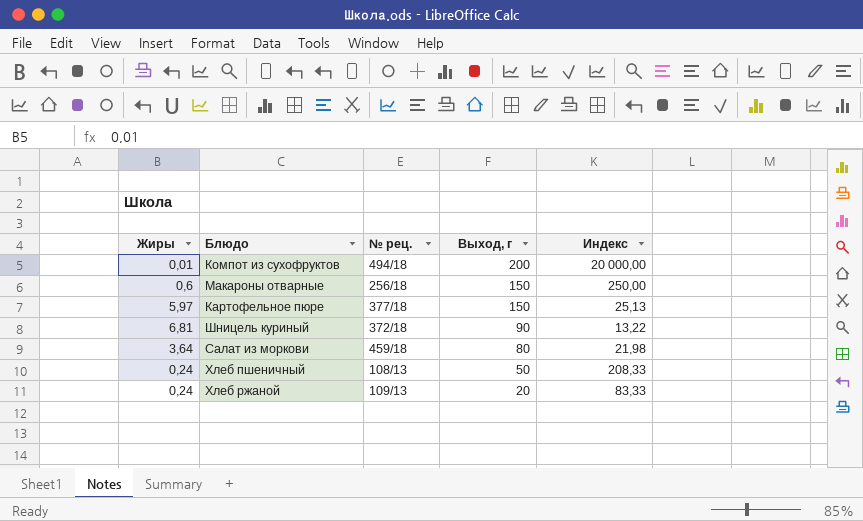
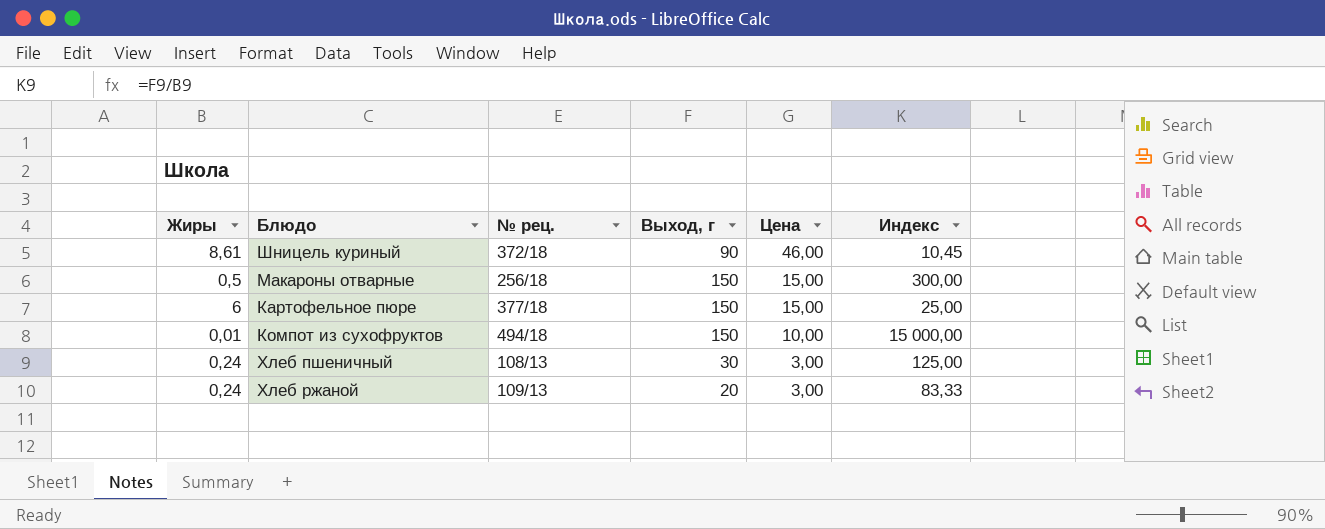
row order: Выход, г descending -> Цена descending
column Цена | position: none -> 5
row Салат из моркови: 3,64 | 459/18 | 80 | 21,98 -> none
Шницель куриный | Жиры: 6,81 -> 8,61
Шницель куриный | Индекс: 13,22 -> 10,45
Макароны отварные | Жиры: 0,6 -> 0,5
Макароны отварные | Индекс: 250,00 -> 300,00
Картофельное пюре | Жиры: 5,97 -> 6
Картофельное пюре | Индекс: 25,13 -> 25,00
Компот из сухофруктов | Выход, г: 200 -> 150
Компот из сухофруктов | Индекс: 20 000,00 -> 15 000,00
Хлеб пшеничный | Выход, г: 50 -> 30
Хлеб пшеничный | Индекс: 208,33 -> 125,00

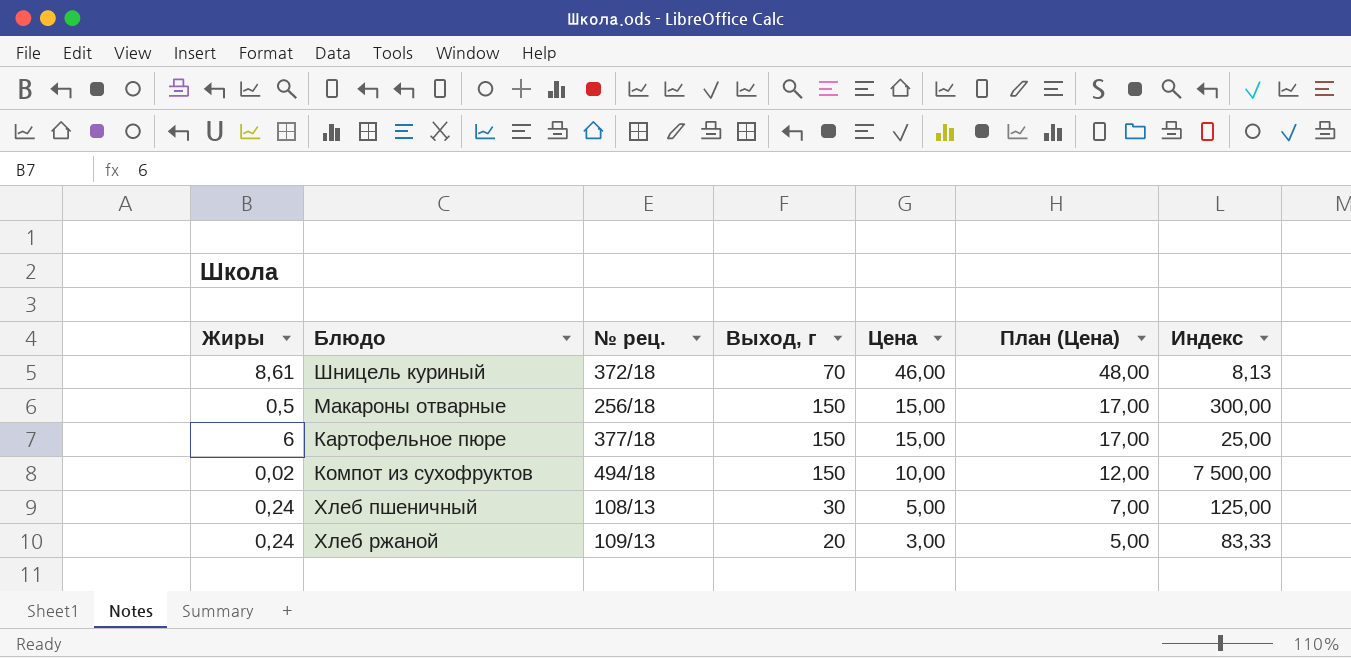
column План (Цена) | formula: none -> [Цена] + 2
Шницель куриный | Выход, г: 90 -> 70
Шницель куриный | Индекс: 10,45 -> 8,13
Компот из сухофруктов | Жиры: 0,01 -> 0,02
Компот из сухофруктов | Индекс: 15 000,00 -> 7 500,00
Хлеб пшеничный | Цена: 3,00 -> 5,00

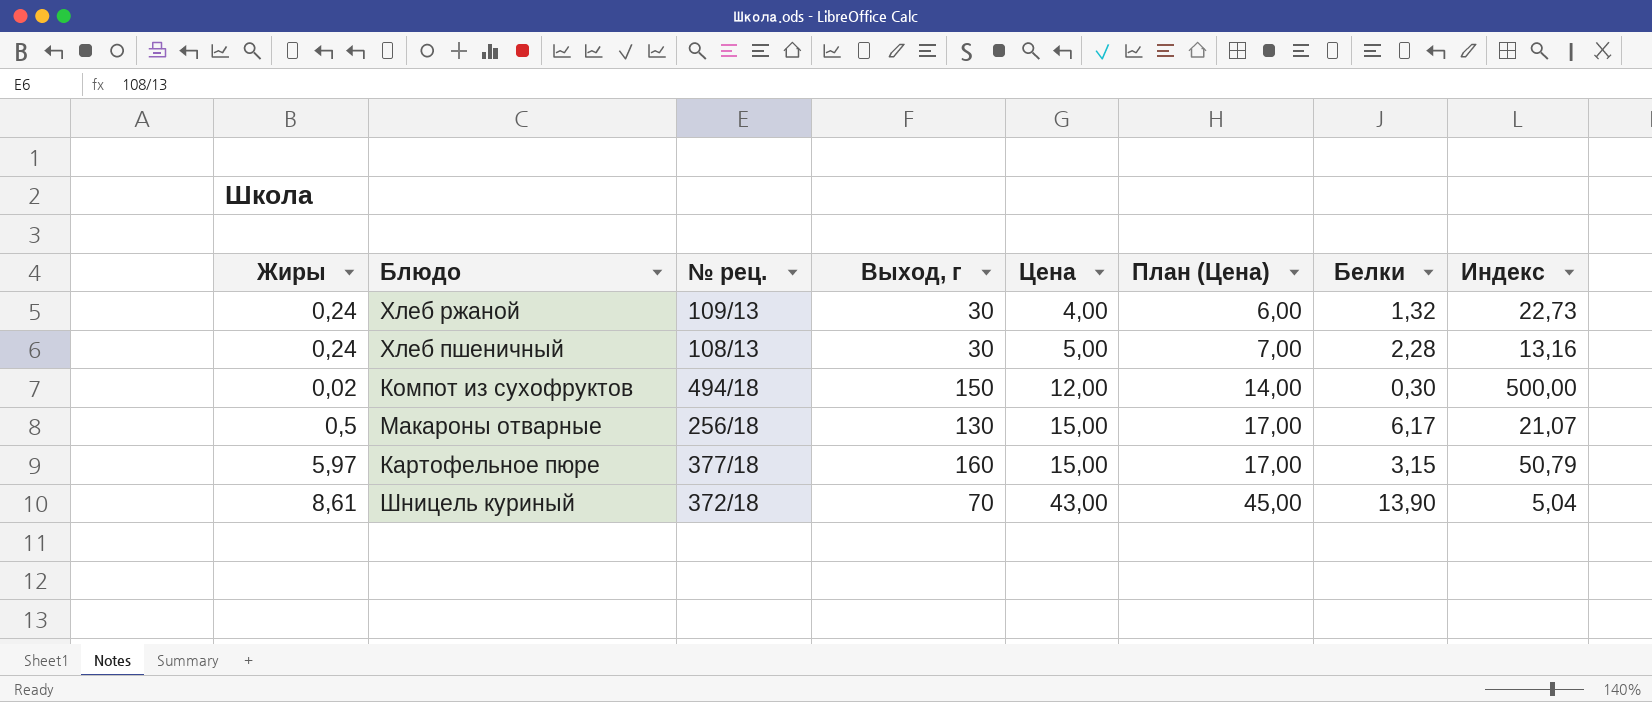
row order: Цена descending -> Цена ascending
column Белки | position: none -> 7
column Индекс | formula: [Выход, г] / [Жиры] -> [Выход, г] / [Белки]
Хлеб ржаной | Выход, г: 20 -> 30
Хлеб ржаной | Цена: 3,00 -> 4,00
Хлеб ржаной | План (Цена): 5,00 -> 6,00
Компот из сухофруктов | Цена: 10,00 -> 12,00
Компот из сухофруктов | План (Цена): 12,00 -> 14,00
Макароны отварные | Выход, г: 150 -> 130
Картофельное пюре | Жиры: 6 -> 5,97
Картофельное пюре | Выход, г: 150 -> 160
Шницель куриный | Цена: 46,00 -> 43,00
Шницель куриный | План (Цена): 48,00 -> 45,00

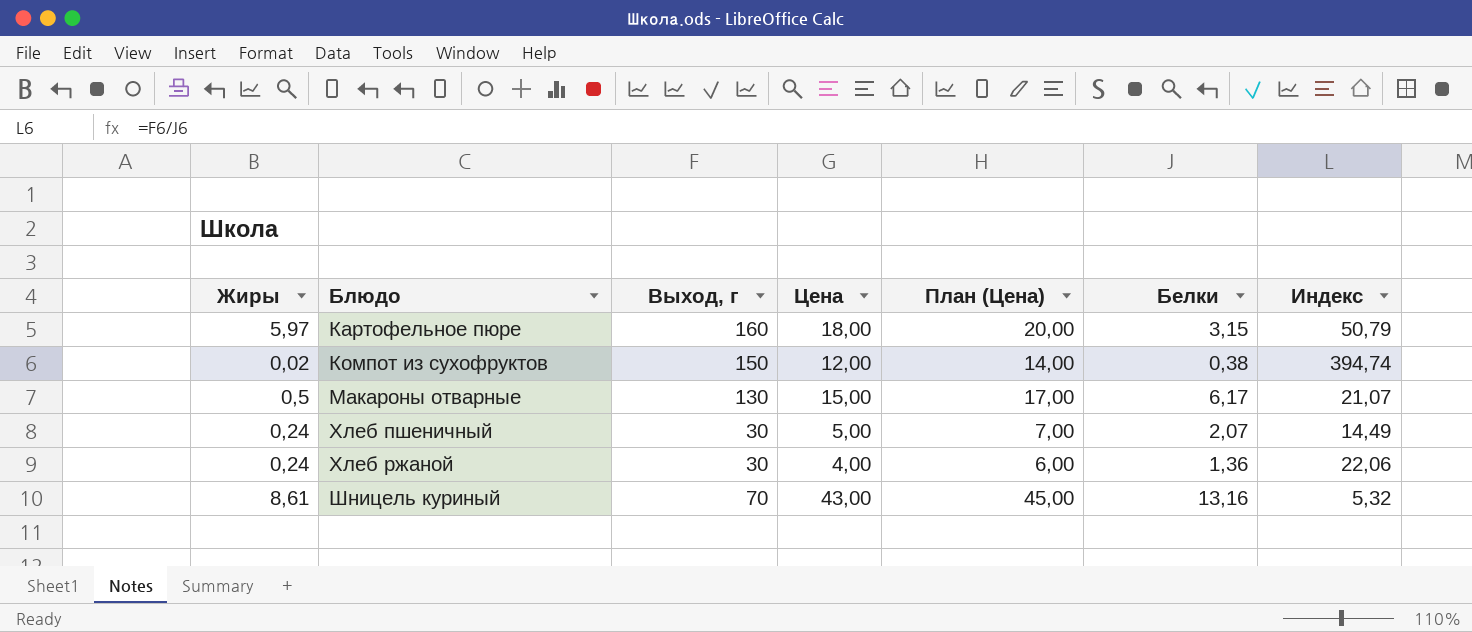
row order: Цена ascending -> Блюдо ascending
column № рец. | position: 3 -> none
Картофельное пюре | Цена: 15,00 -> 18,00
Картофельное пюре | План (Цена): 17,00 -> 20,00
Компот из сухофруктов | Белки: 0,30 -> 0,38
Компот из сухофруктов | Индекс: 500,00 -> 394,74
Хлеб пшеничный | Белки: 2,28 -> 2,07
Хлеб пшеничный | Индекс: 13,16 -> 14,49
Хлеб ржаной | Белки: 1,32 -> 1,36
Хлеб ржаной | Индекс: 22,73 -> 22,06
Шницель куриный | Белки: 13,90 -> 13,16
Шницель куриный | Индекс: 5,04 -> 5,32

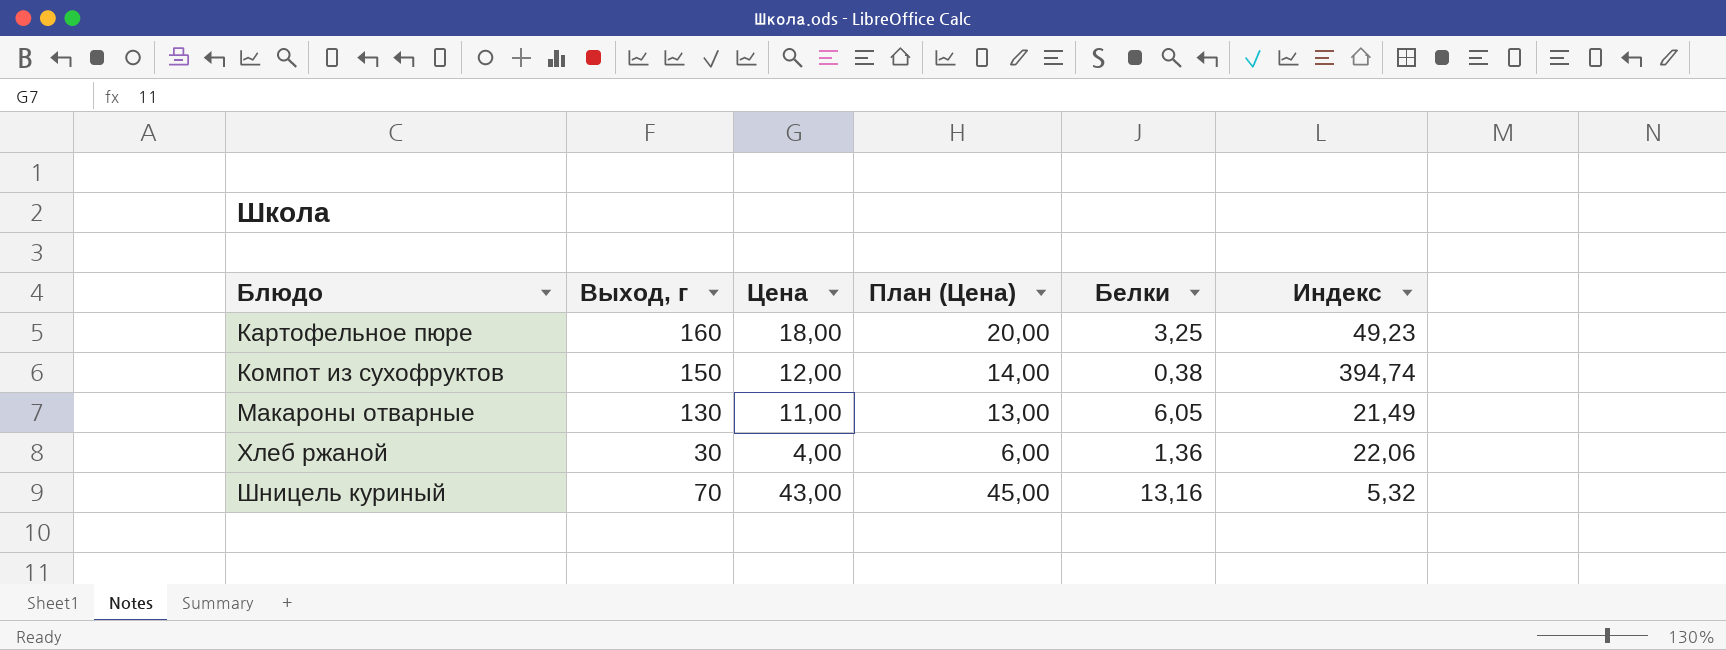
column Жиры | position: 1 -> none
row Хлеб пшеничный: 0,24 | 30 | 5,00 | 7,00 | 2,07 | 14,49 -> none
Картофельное пюре | Белки: 3,15 -> 3,25
Картофельное пюре | Индекс: 50,79 -> 49,23
Макароны отварные | Цена: 15,00 -> 11,00
Макароны отварные | План (Цена): 17,00 -> 13,00
Макароны отварные | Белки: 6,17 -> 6,05
Макароны отварные | Индекс: 21,07 -> 21,49

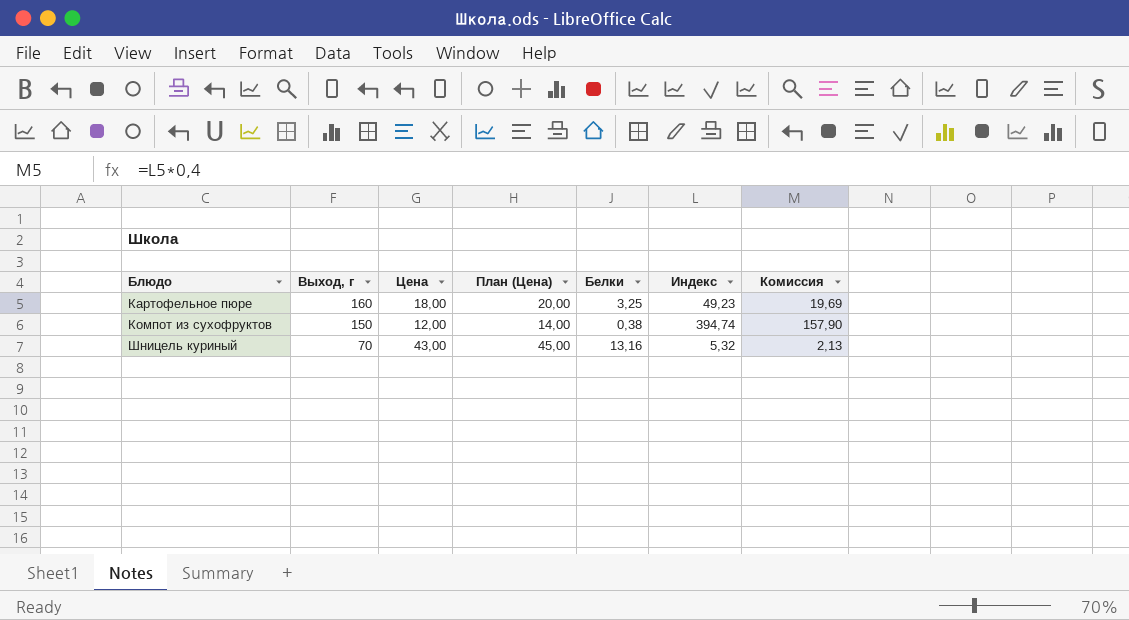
column Комиссия | formula: none -> [Индекс] * 0,4
row Макароны отварные: 130 | 11,00 | 13,00 | 6,05 | 21,49 -> none
row Хлеб ржаной: 30 | 4,00 | 6,00 | 1,36 | 22,06 -> none

